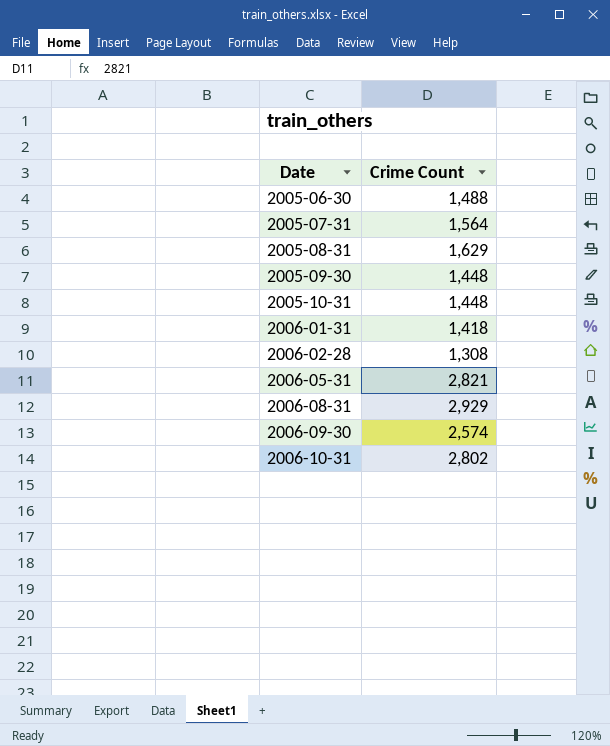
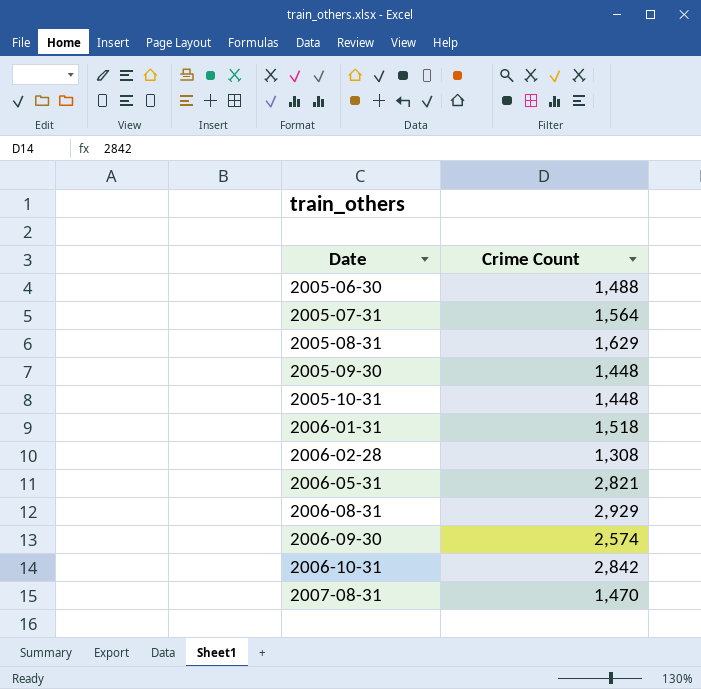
2006-01-31 | Crime Count: 1,418 -> 1,518
2006-10-31 | Crime Count: 2,802 -> 2,842
row 2007-08-31: none -> 1,470

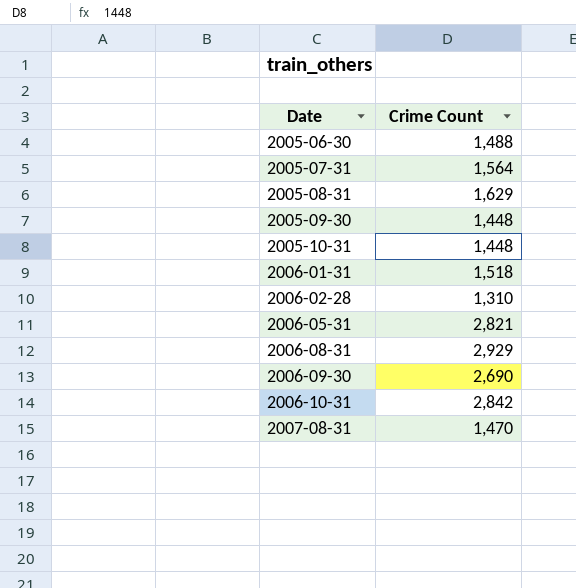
2006-02-28 | Crime Count: 1,308 -> 1,310
2006-09-30 | Crime Count: 2,574 -> 2,690

